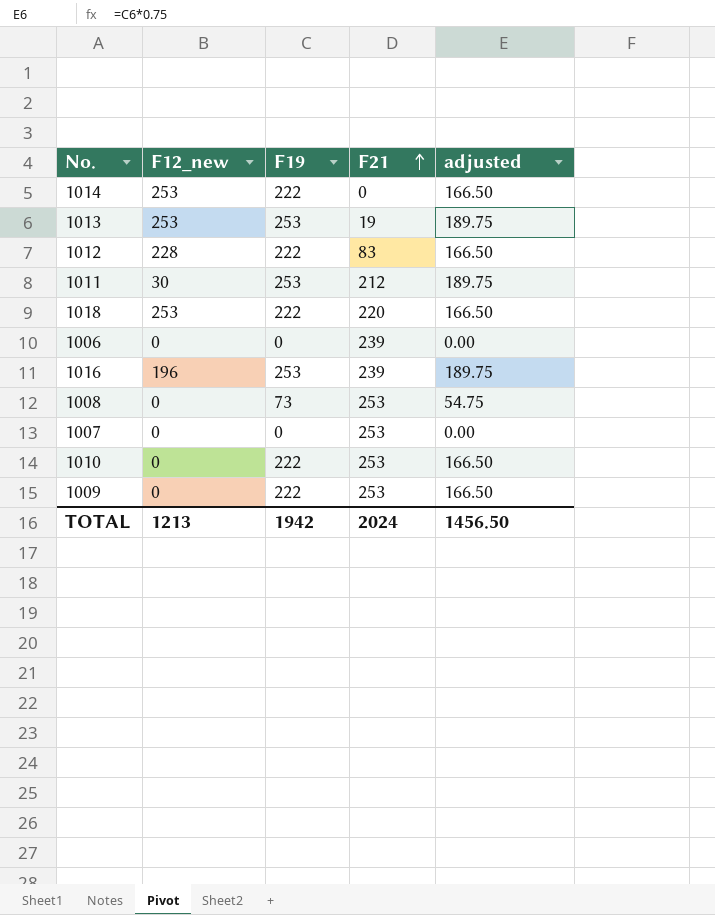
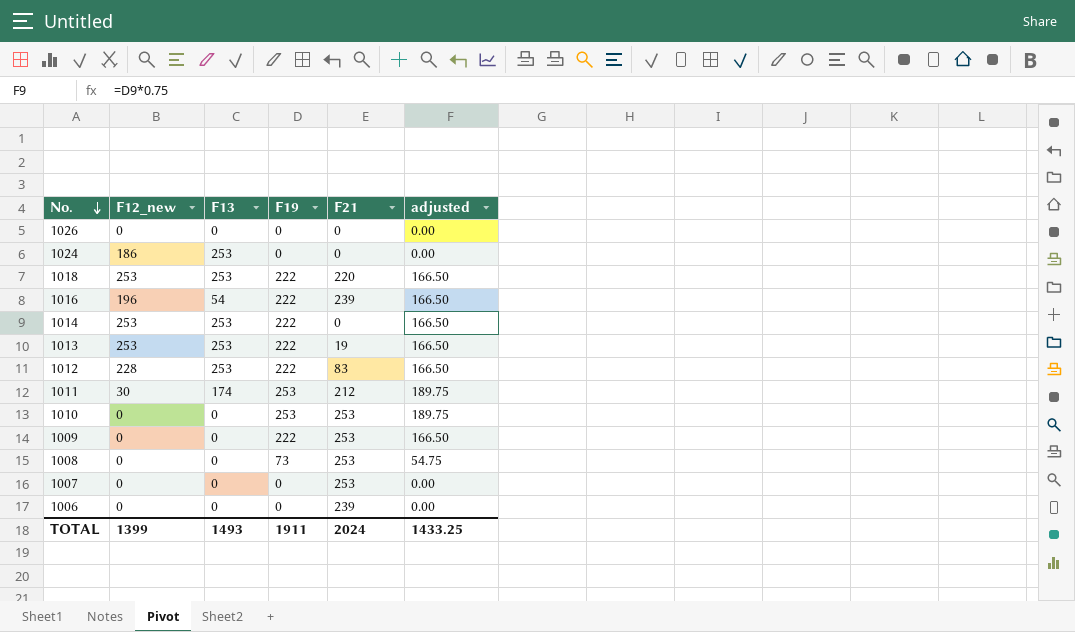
row order: F21 ascending -> No. descending
column F13 | position: none -> 3
row 1026: none -> 0 | 0 | 0 | 0 | 0.00
row 1024: none -> 186 | 253 | 0 | 0 | 0.00
1016 | F19: 253 -> 222
1016 | adjusted: 189.75 -> 166.50
1013 | F19: 253 -> 222
1013 | adjusted: 189.75 -> 166.50
1010 | F19: 222 -> 253
1010 | adjusted: 166.50 -> 189.75
TOTAL | F12_new: 1213 -> 1399
TOTAL | F19: 1942 -> 1911
TOTAL | adjusted: 1456.50 -> 1433.25

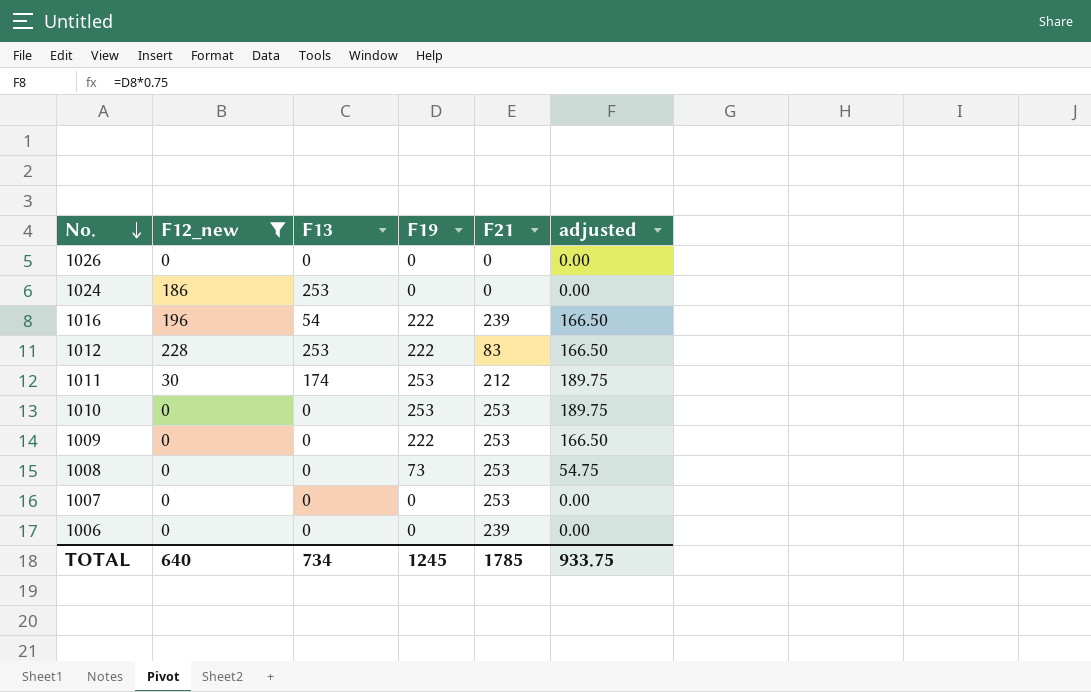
filter: none -> F12_new != 253
TOTAL | F12_new: 1399 -> 640
TOTAL | F13: 1493 -> 734
TOTAL | F19: 1911 -> 1245
TOTAL | F21: 2024 -> 1785
TOTAL | adjusted: 1433.25 -> 933.75

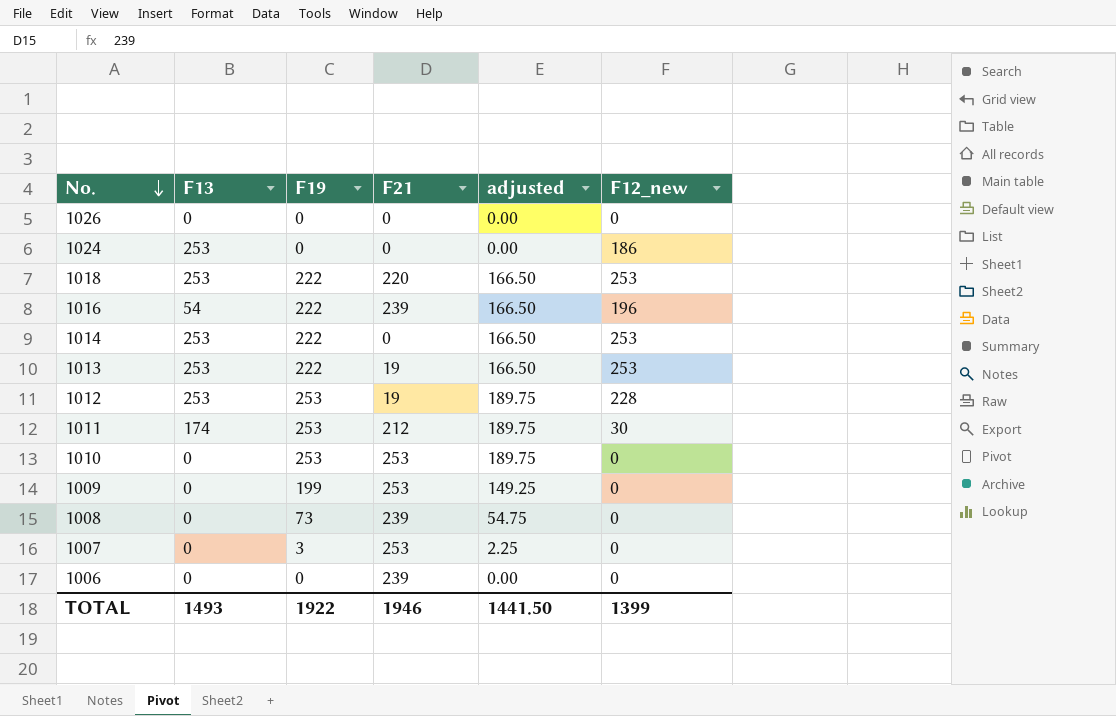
filter: F12_new != 253 -> none
column F12_new | position: 2 -> 6
1012 | F19: 222 -> 253
1012 | F21: 83 -> 19
1012 | adjusted: 166.50 -> 189.75
1009 | F19: 222 -> 199
1009 | adjusted: 166.50 -> 149.25
1008 | F21: 253 -> 239
1007 | F19: 0 -> 3
1007 | adjusted: 0.00 -> 2.25
TOTAL | F13: 734 -> 1493
TOTAL | F19: 1245 -> 1922
TOTAL | F21: 1785 -> 1946
TOTAL | adjusted: 933.75 -> 1441.50
TOTAL | F12_new: 640 -> 1399

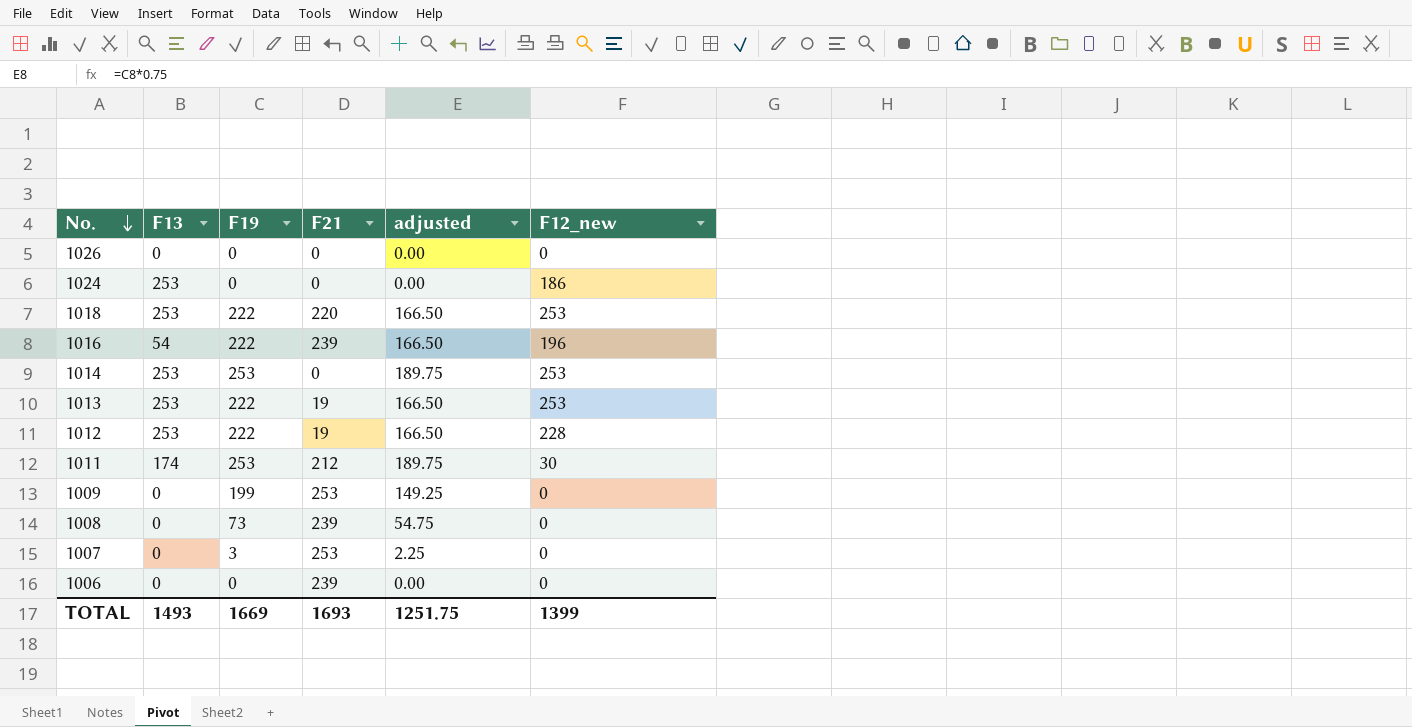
row 1010: 0 | 253 | 253 | 189.75 | 0 -> none
1014 | F19: 222 -> 253
1014 | adjusted: 166.50 -> 189.75
1012 | F19: 253 -> 222
1012 | adjusted: 189.75 -> 166.50
TOTAL | F19: 1922 -> 1669
TOTAL | F21: 1946 -> 1693
TOTAL | adjusted: 1441.50 -> 1251.75

